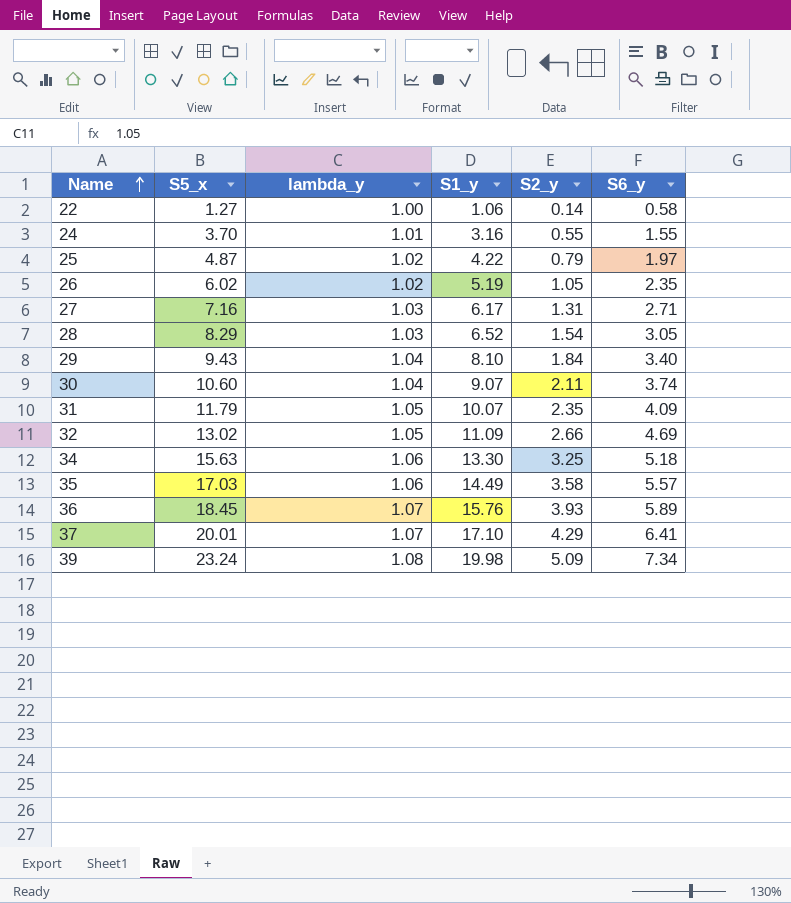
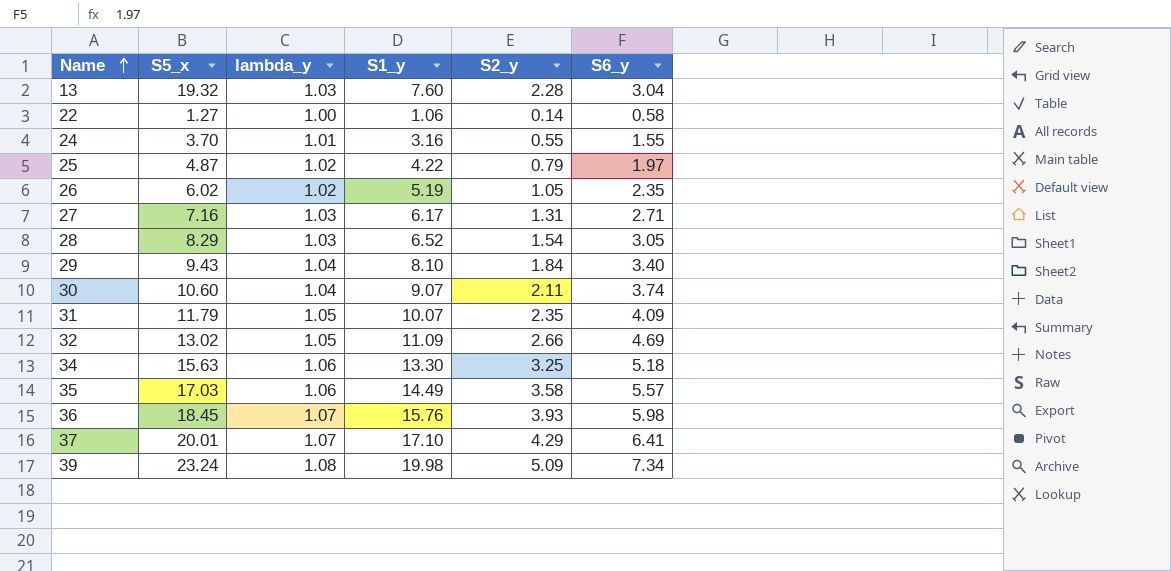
row 13: none -> 19.32 | 1.03 | 7.60 | 2.28 | 3.04
36 | S6_y: 5.89 -> 5.98

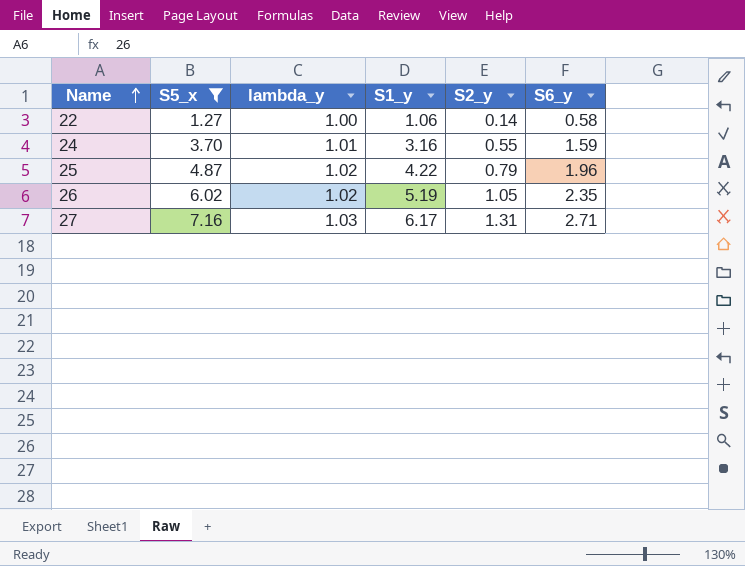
filter: none -> S5_x <= 7.16
24 | S6_y: 1.55 -> 1.59
25 | S6_y: 1.97 -> 1.96

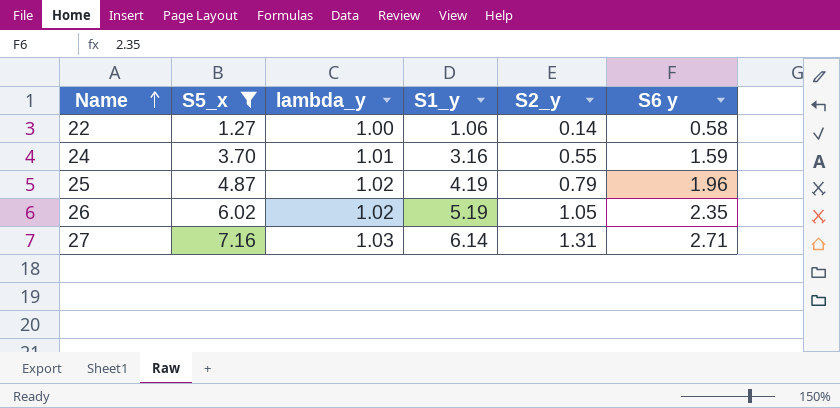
column name: S6_y -> S6 y
25 | S1_y: 4.22 -> 4.19
27 | S1_y: 6.17 -> 6.14

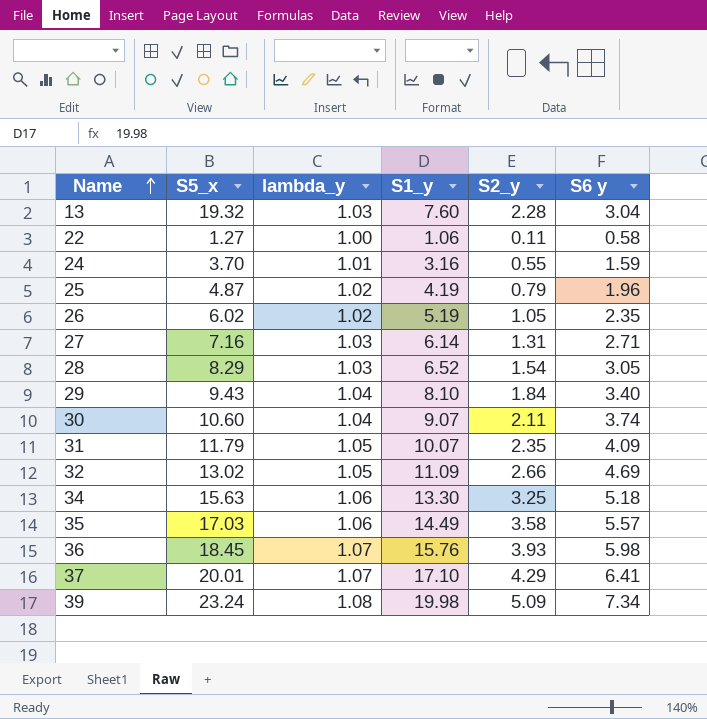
filter: S5_x <= 7.16 -> none
22 | S2_y: 0.14 -> 0.11

